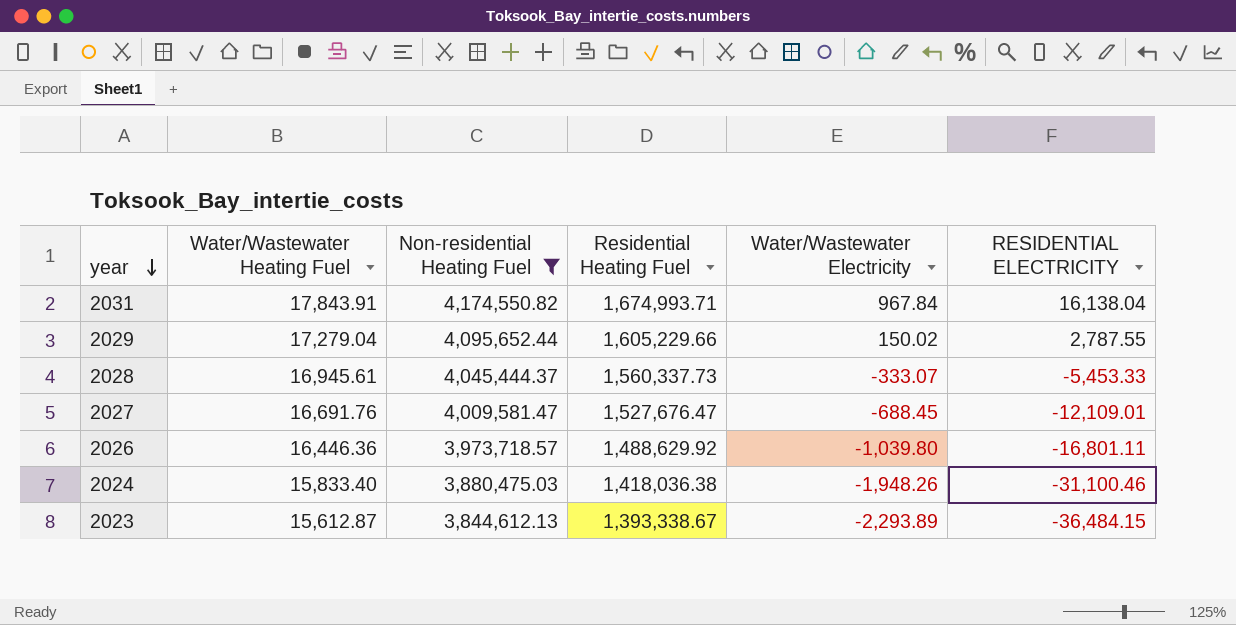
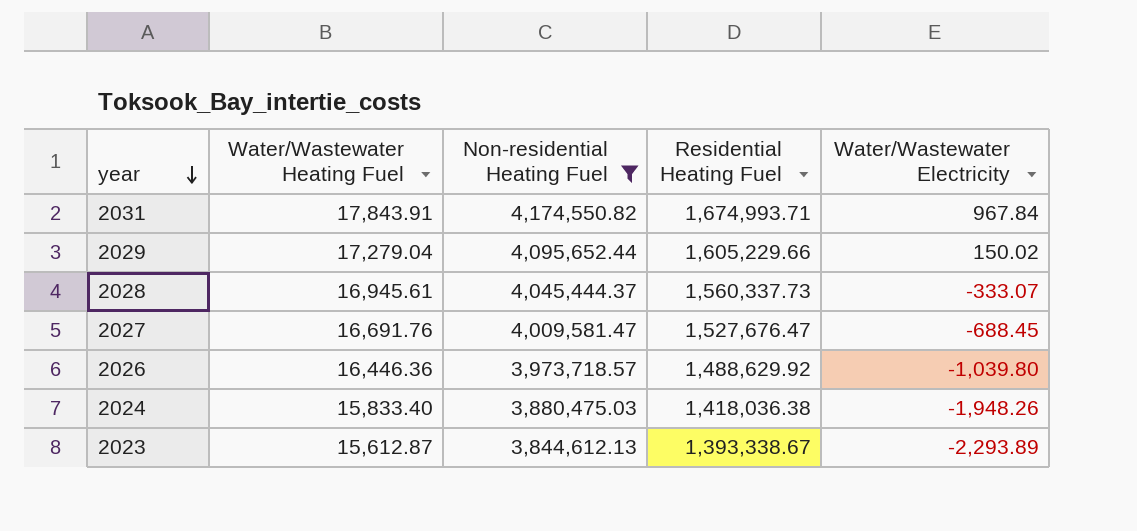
column RESIDENTIAL ELECTRICITY | position: 6 -> none

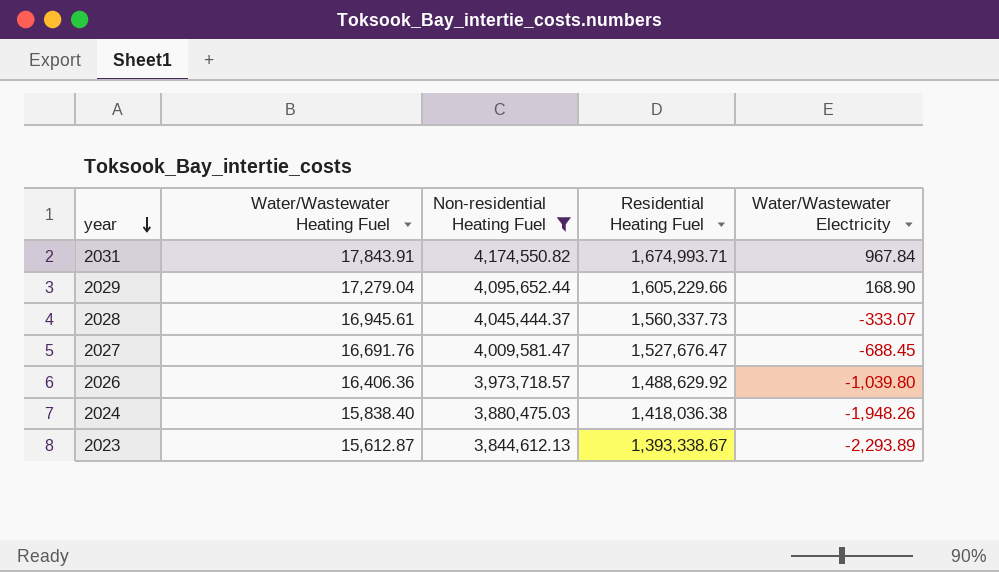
2029 | Water/Wastewater Electricity: 150.02 -> 168.90
2026 | Water/Wastewater Heating Fuel: 16,446.36 -> 16,406.36
2024 | Water/Wastewater Heating Fuel: 15,833.40 -> 15,838.40

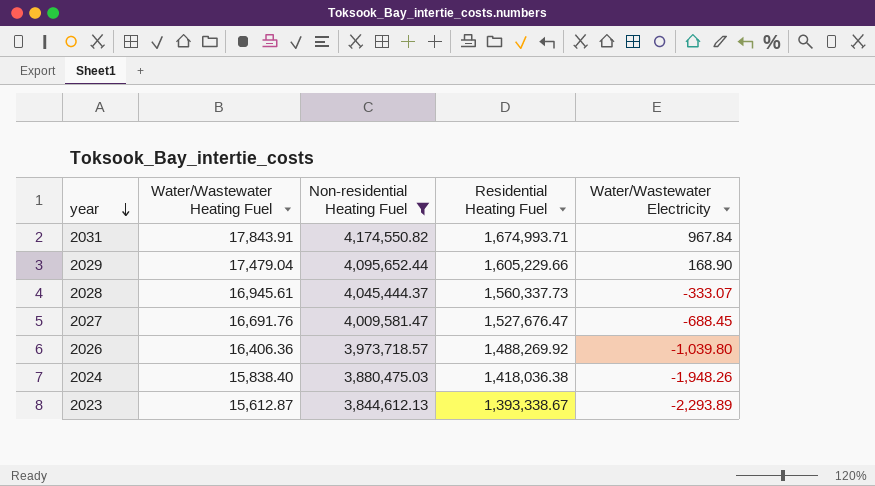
2029 | Water/Wastewater Heating Fuel: 17,279.04 -> 17,479.04
2026 | Residential Heating Fuel: 1,488,629.92 -> 1,488,269.92

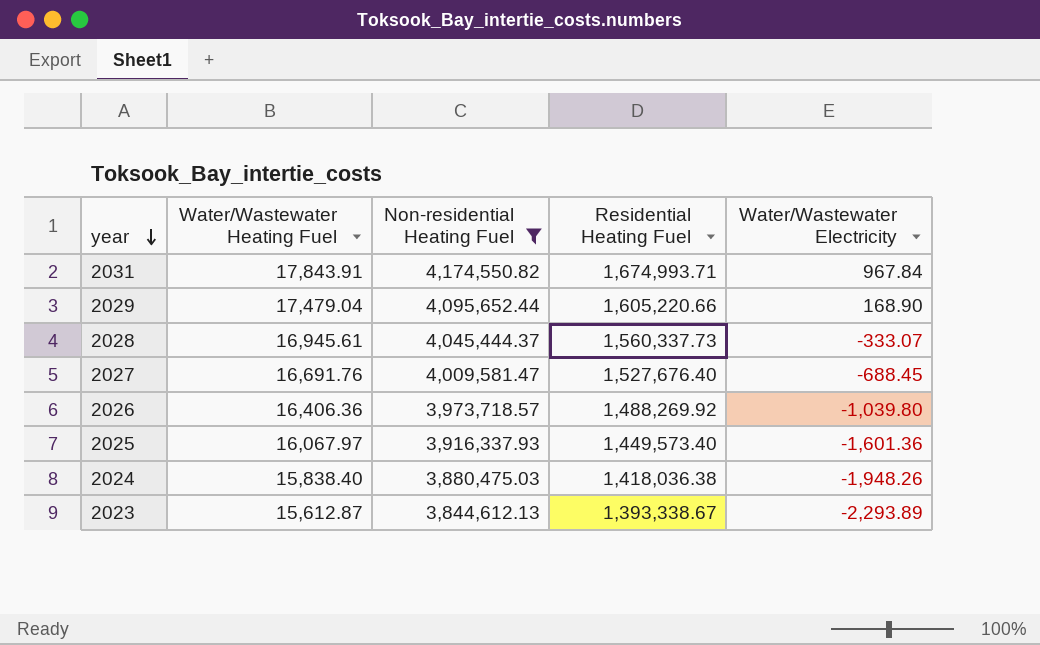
2029 | Residential Heating Fuel: 1,605,229.66 -> 1,605,220.66
2027 | Residential Heating Fuel: 1,527,676.47 -> 1,527,676.40
row 2025: none -> 16,067.97 | 3,916,337.93 | 1,449,573.40 | -1,601.36

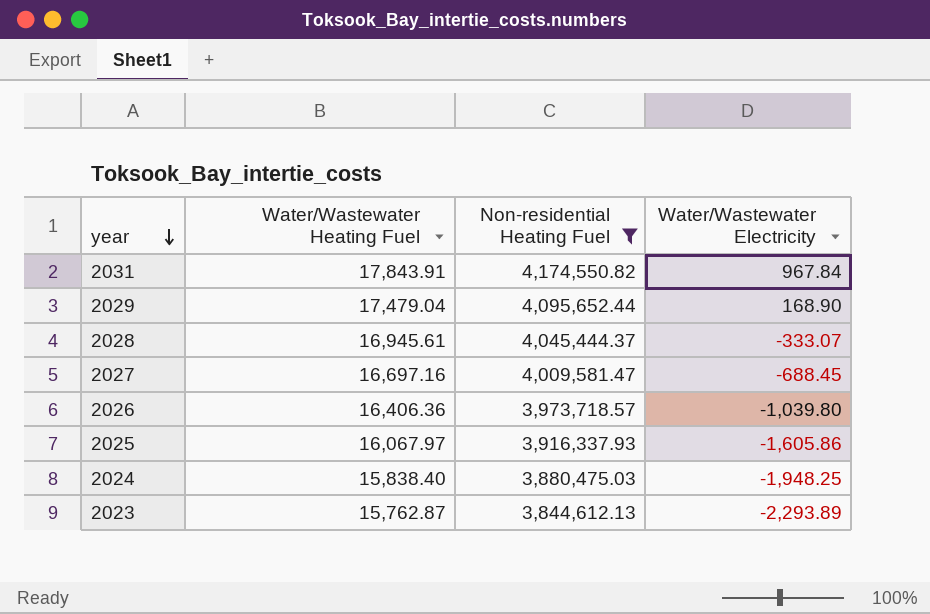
column Residential Heating Fuel | position: 4 -> none
2027 | Water/Wastewater Heating Fuel: 16,691.76 -> 16,697.16
2025 | Water/Wastewater Electricity: -1,601.36 -> -1,605.86
2024 | Water/Wastewater Electricity: -1,948.26 -> -1,948.25
2023 | Water/Wastewater Heating Fuel: 15,612.87 -> 15,762.87

